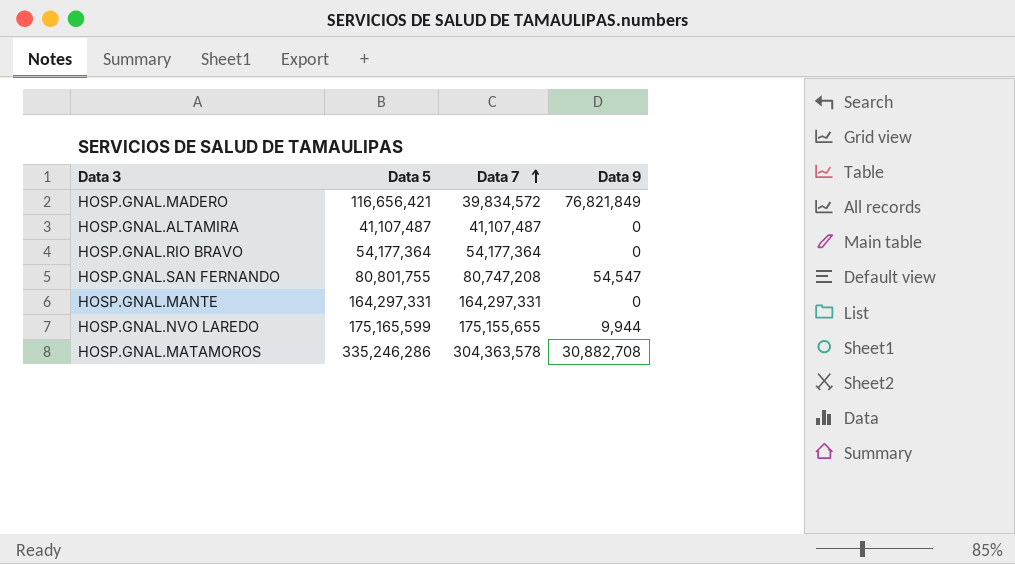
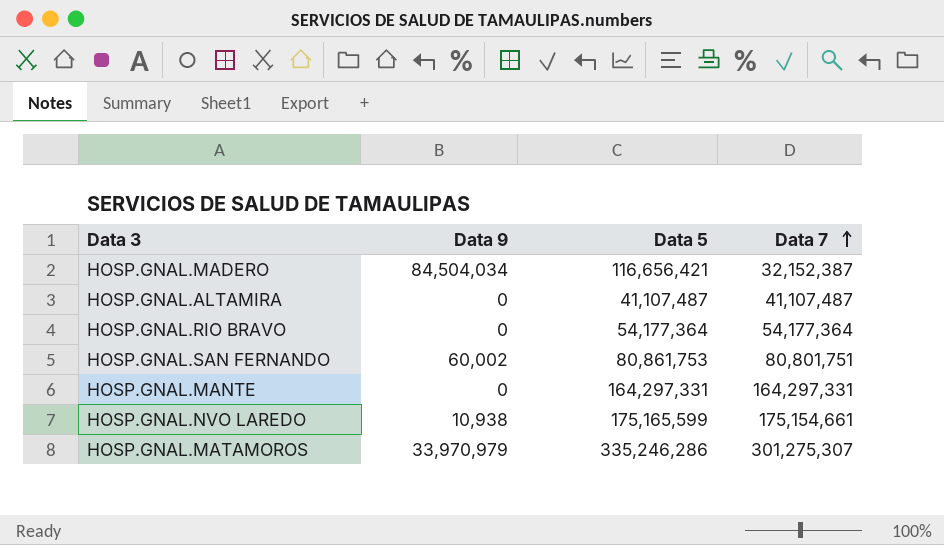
column Data 9 | position: 4 -> 2
HOSP.GNAL.MADERO | Data 9: 76,821,849 -> 84,504,034
HOSP.GNAL.MADERO | Data 7: 39,834,572 -> 32,152,387
HOSP.GNAL.SAN FERNANDO | Data 9: 54,547 -> 60,002
HOSP.GNAL.SAN FERNANDO | Data 5: 80,801,755 -> 80,861,753
HOSP.GNAL.SAN FERNANDO | Data 7: 80,747,208 -> 80,801,751
HOSP.GNAL.NVO LAREDO | Data 9: 9,944 -> 10,938
HOSP.GNAL.NVO LAREDO | Data 7: 175,155,655 -> 175,154,661
HOSP.GNAL.MATAMOROS | Data 9: 30,882,708 -> 33,970,979
HOSP.GNAL.MATAMOROS | Data 7: 304,363,578 -> 301,275,307

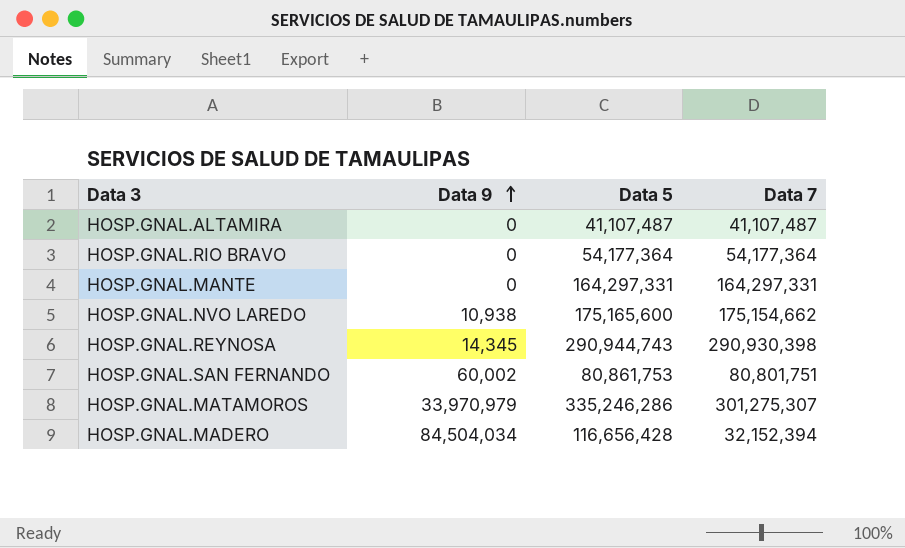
row order: Data 7 ascending -> Data 9 ascending
HOSP.GNAL.NVO LAREDO | Data 5: 175,165,599 -> 175,165,600
HOSP.GNAL.NVO LAREDO | Data 7: 175,154,661 -> 175,154,662
row HOSP.GNAL.REYNOSA: none -> 14,345 | 290,944,743 | 290,930,398
HOSP.GNAL.MADERO | Data 5: 116,656,421 -> 116,656,428
HOSP.GNAL.MADERO | Data 7: 32,152,387 -> 32,152,394

